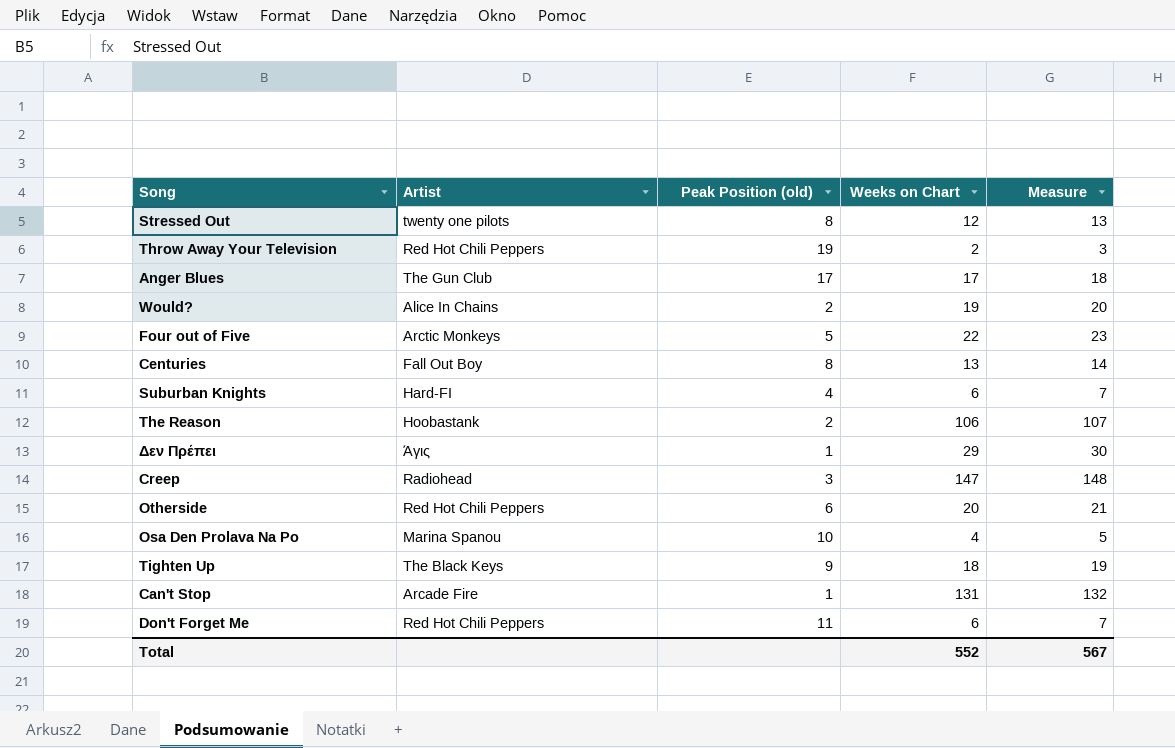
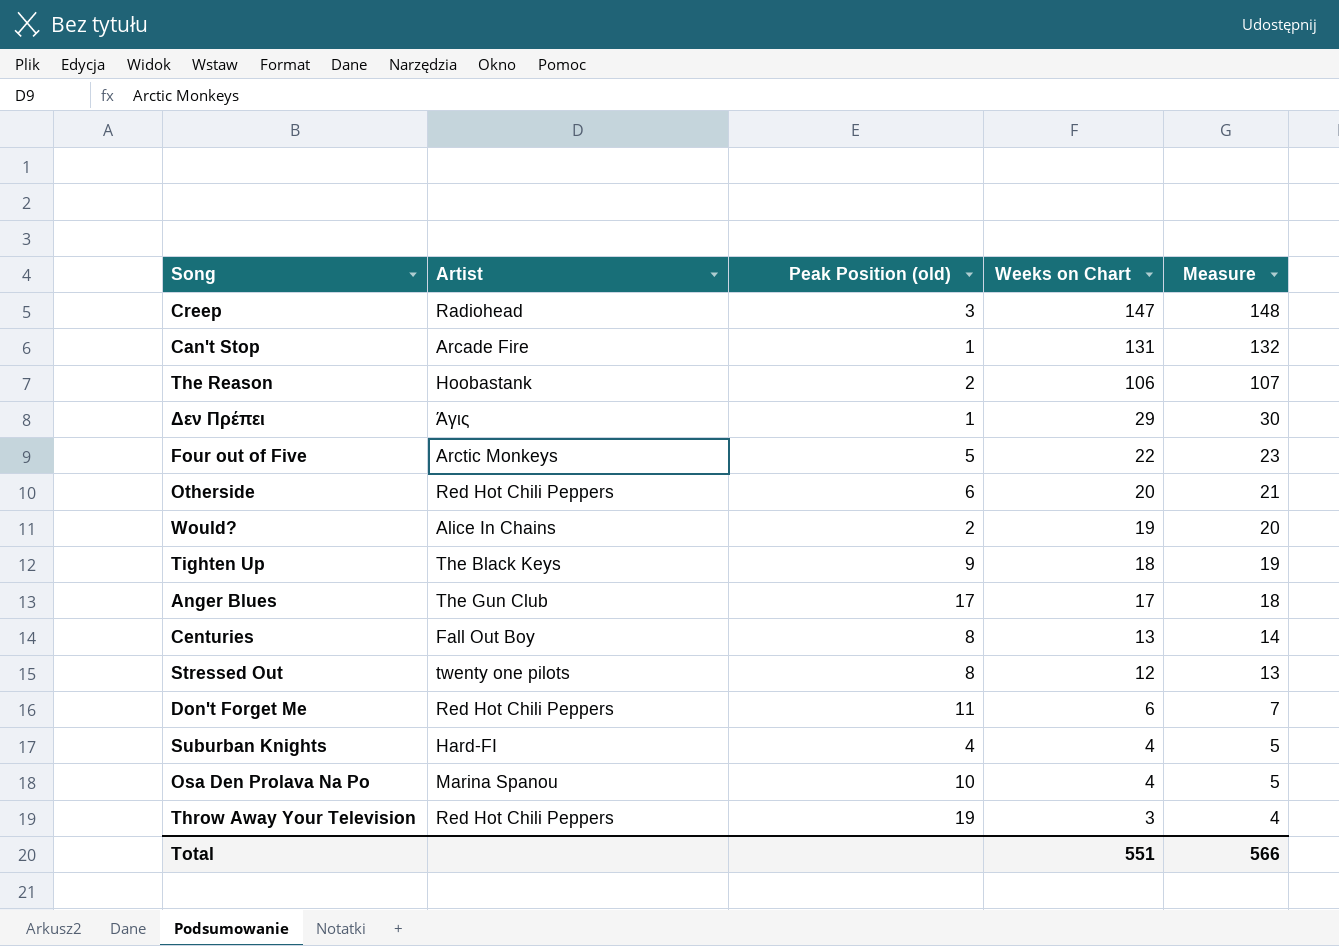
row order: none -> Weeks on Chart descending
Suburban Knights | Weeks on Chart: 6 -> 4
Suburban Knights | Measure: 7 -> 5
Throw Away Your Television | Weeks on Chart: 2 -> 3
Throw Away Your Television | Measure: 3 -> 4
Total | Weeks on Chart: 552 -> 551
Total | Measure: 567 -> 566

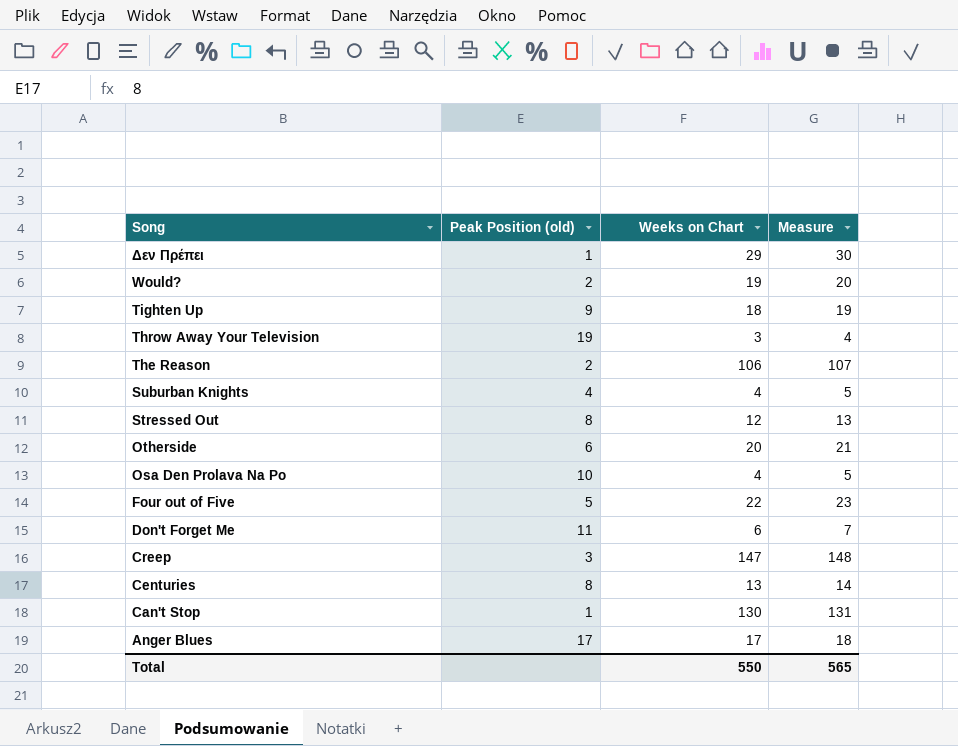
row order: Weeks on Chart descending -> Song descending
column Artist | position: 2 -> none
Can't Stop | Weeks on Chart: 131 -> 130
Can't Stop | Measure: 132 -> 131
Total | Weeks on Chart: 551 -> 550
Total | Measure: 566 -> 565

